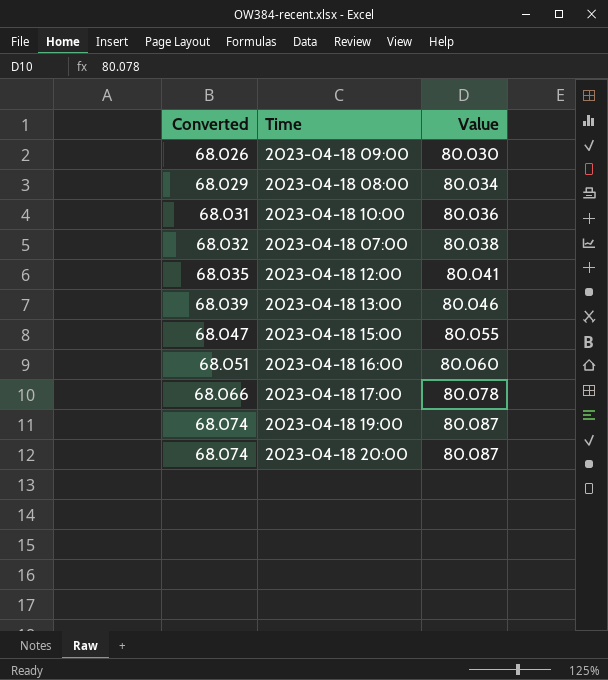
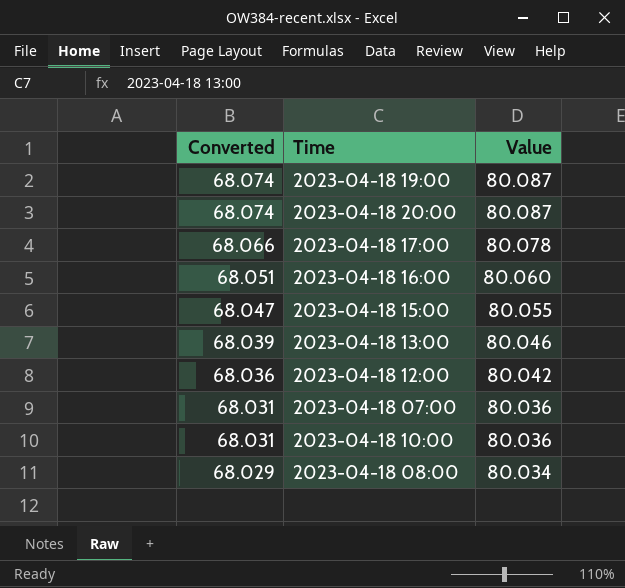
row order: Converted ascending -> Converted descending
row 2023-04-18 09:00: 68.026 | 80.030 -> none
2023-04-18 12:00 | Converted: 68.035 -> 68.036
2023-04-18 12:00 | Value: 80.041 -> 80.042
2023-04-18 07:00 | Converted: 68.032 -> 68.031
2023-04-18 07:00 | Value: 80.038 -> 80.036

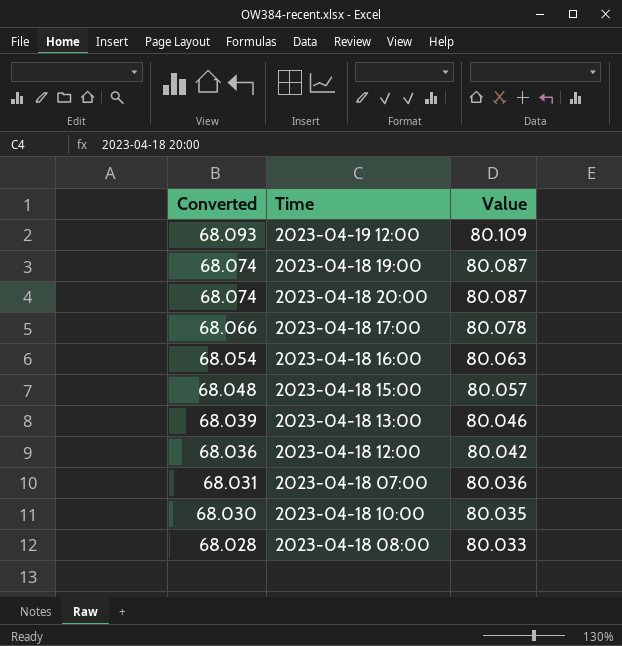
row 2023-04-19 12:00: none -> 68.093 | 80.109
2023-04-18 16:00 | Converted: 68.051 -> 68.054
2023-04-18 16:00 | Value: 80.060 -> 80.063
2023-04-18 15:00 | Converted: 68.047 -> 68.048
2023-04-18 15:00 | Value: 80.055 -> 80.057
2023-04-18 10:00 | Converted: 68.031 -> 68.030
2023-04-18 10:00 | Value: 80.036 -> 80.035
2023-04-18 08:00 | Converted: 68.029 -> 68.028
2023-04-18 08:00 | Value: 80.034 -> 80.033

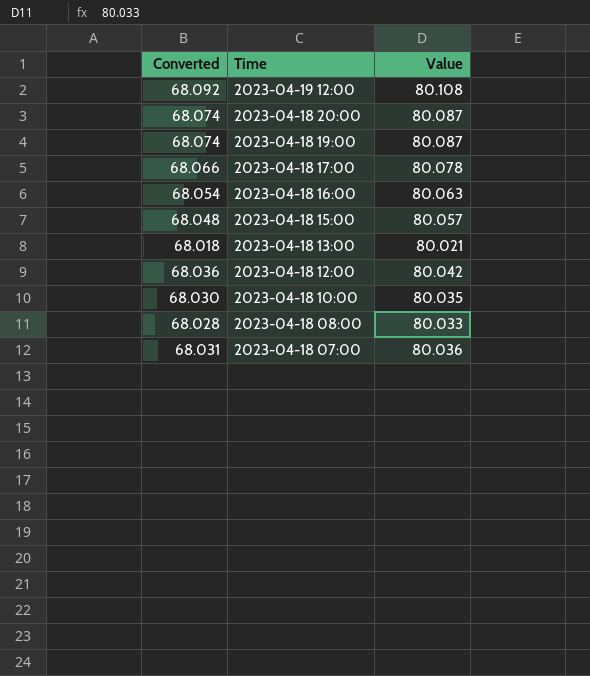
row order: Converted descending -> Time descending
2023-04-19 12:00 | Converted: 68.093 -> 68.092
2023-04-19 12:00 | Value: 80.109 -> 80.108
2023-04-18 13:00 | Converted: 68.039 -> 68.018
2023-04-18 13:00 | Value: 80.046 -> 80.021

